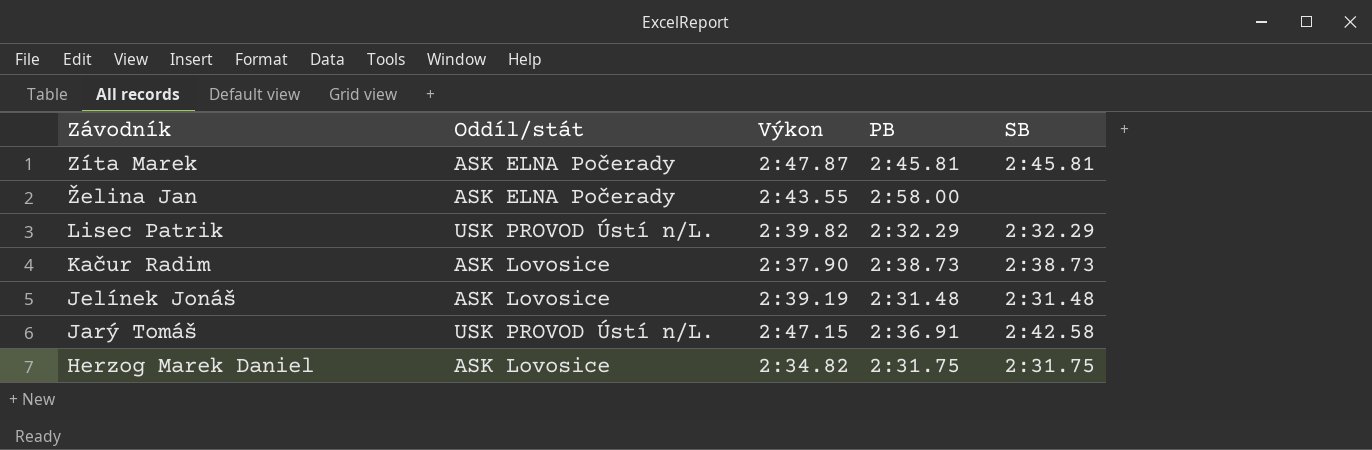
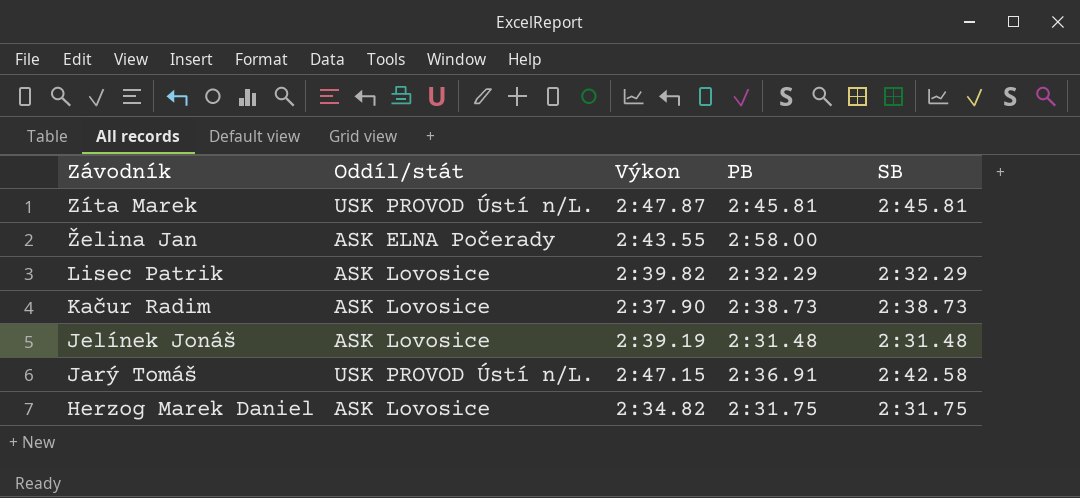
Zíta Marek | Oddíl/stát: ASK ELNA Počerady -> USK PROVOD Ústí n/L.
Lisec Patrik | Oddíl/stát: USK PROVOD Ústí n/L. -> ASK Lovosice

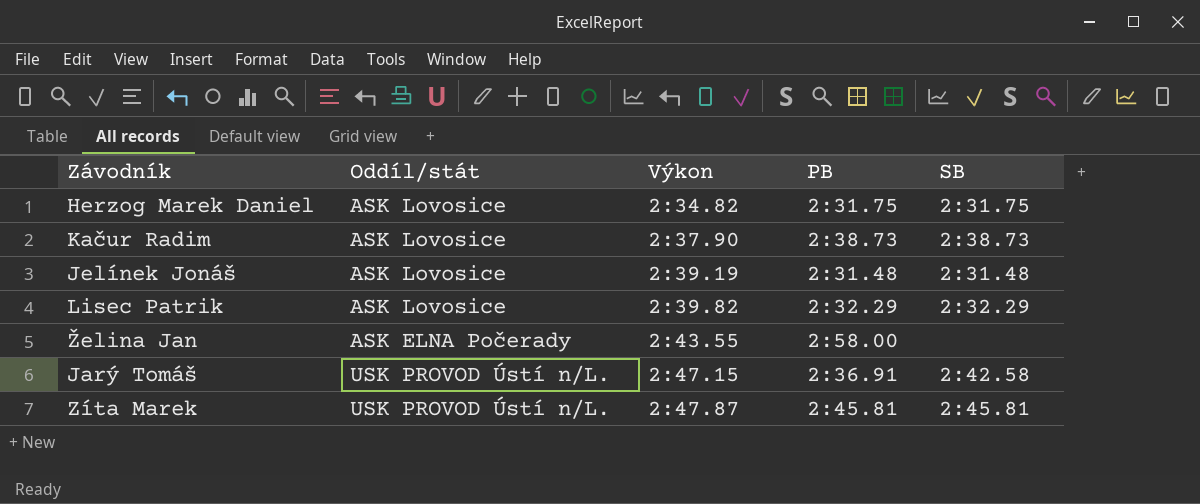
row order: Závodník descending -> Výkon ascending

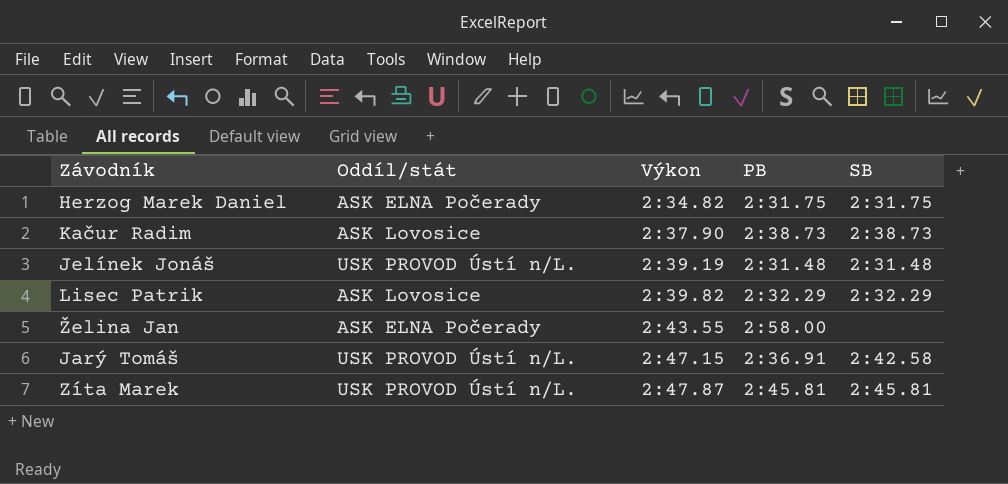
Herzog Marek Daniel | Oddíl/stát: ASK Lovosice -> ASK ELNA Počerady
Jelínek Jonáš | Oddíl/stát: ASK Lovosice -> USK PROVOD Ústí n/L.

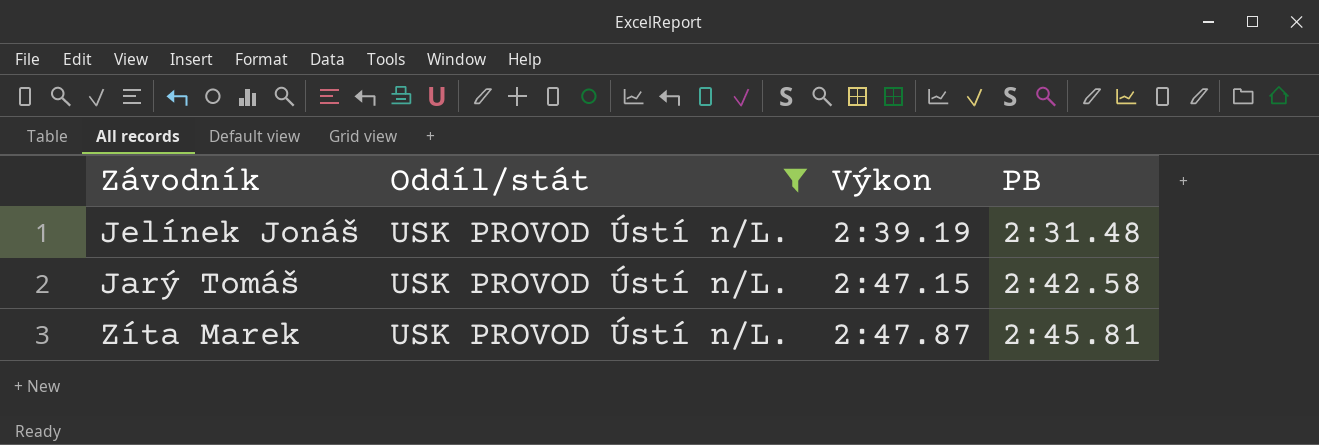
filter: none -> Oddíl/stát = USK PROVOD Ústí n/L.
column SB | position: 5 -> none
Jarý Tomáš | PB: 2:36.91 -> 2:42.58

